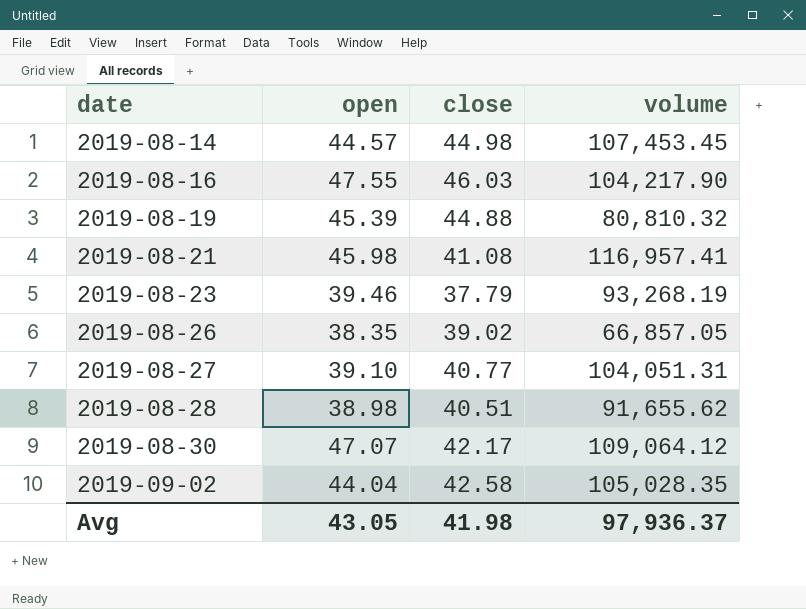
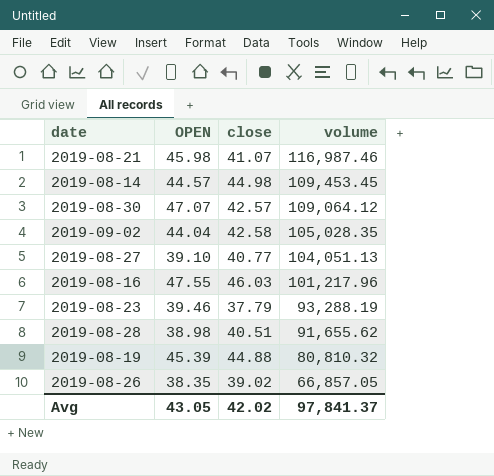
row order: date ascending -> volume descending
column name: open -> OPEN
2019-08-21 | close: 41.08 -> 41.07
2019-08-21 | volume: 116,957.41 -> 116,987.46
2019-08-14 | volume: 107,453.45 -> 109,453.45
2019-08-30 | close: 42.17 -> 42.57
2019-08-27 | volume: 104,051.31 -> 104,051.13
2019-08-16 | volume: 104,217.90 -> 101,217.96
2019-08-23 | volume: 93,268.19 -> 93,288.19
Avg | close: 41.98 -> 42.02
Avg | volume: 97,936.37 -> 97,841.37

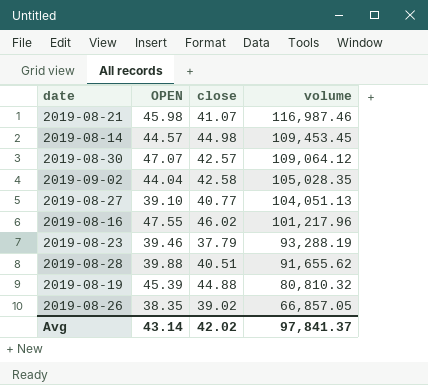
2019-08-16 | close: 46.03 -> 46.02
2019-08-28 | OPEN: 38.98 -> 39.88
Avg | OPEN: 43.05 -> 43.14

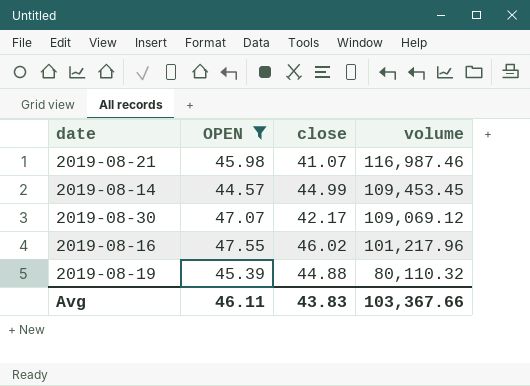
filter: none -> OPEN >= 44.57
2019-08-14 | close: 44.98 -> 44.99
2019-08-30 | close: 42.57 -> 42.17
2019-08-30 | volume: 109,064.12 -> 109,069.12
2019-08-19 | volume: 80,810.32 -> 80,110.32
Avg | OPEN: 43.14 -> 46.11
Avg | close: 42.02 -> 43.83
Avg | volume: 97,841.37 -> 103,367.66

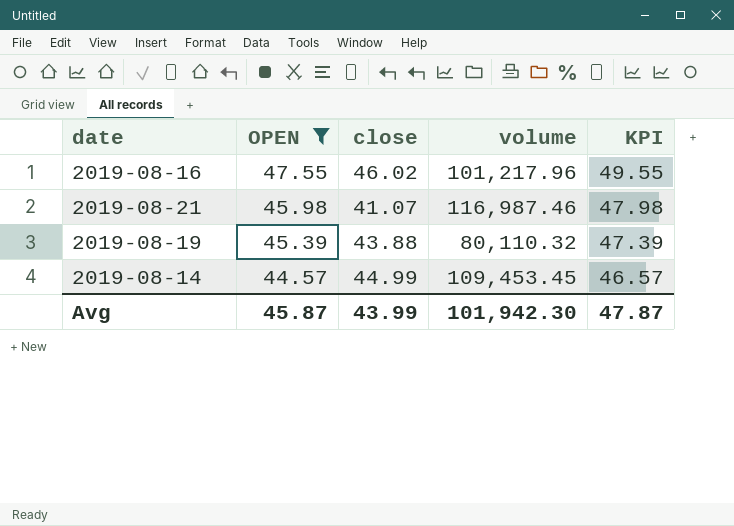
row order: volume descending -> OPEN descending
column KPI | formula: none -> [OPEN] + 2
row 2019-08-30: 47.07 | 42.17 | 109,069.12 -> none
2019-08-19 | close: 44.88 -> 43.88
Avg | OPEN: 46.11 -> 45.87
Avg | close: 43.83 -> 43.99
Avg | volume: 103,367.66 -> 101,942.30

